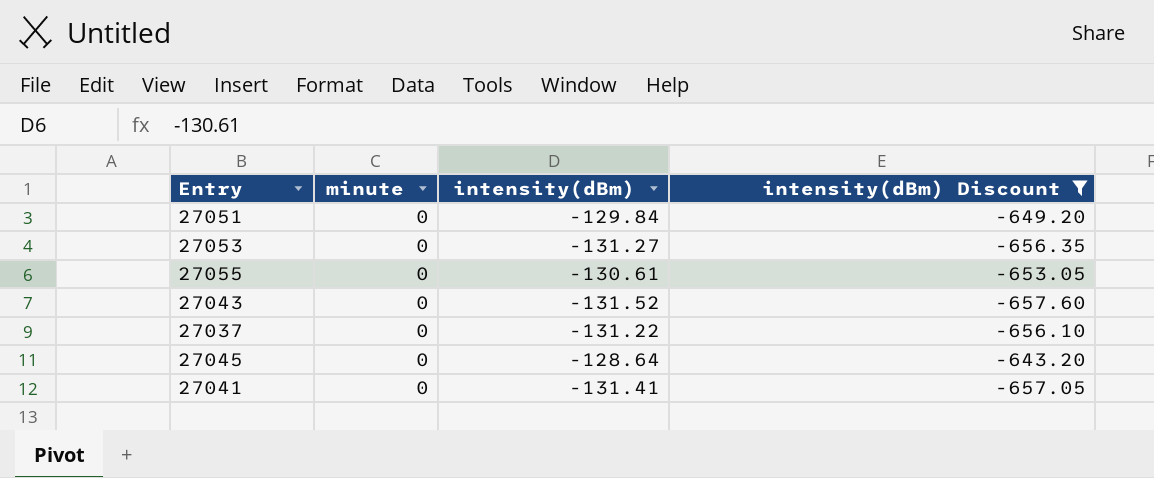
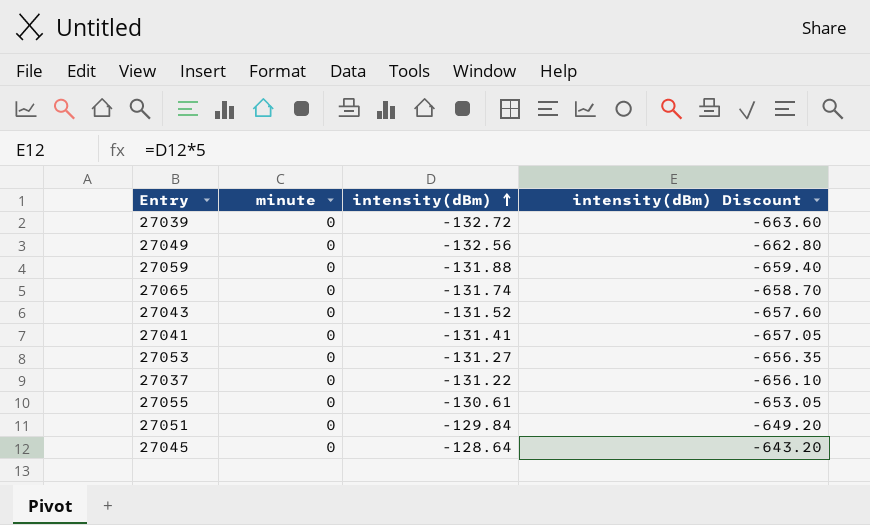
filter: intensity(dBm) Discount >= -657.60 -> none
row order: none -> intensity(dBm) ascending

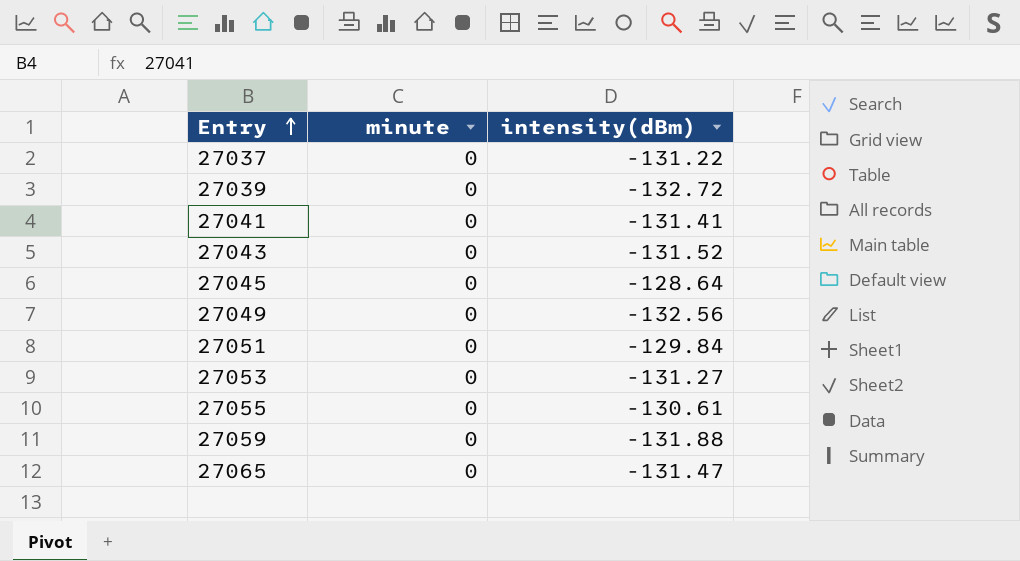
row order: intensity(dBm) ascending -> Entry ascending
column intensity(dBm) Discount | formula: [intensity(dBm)] * 5 -> none
27065 | intensity(dBm): -131.74 -> -131.47

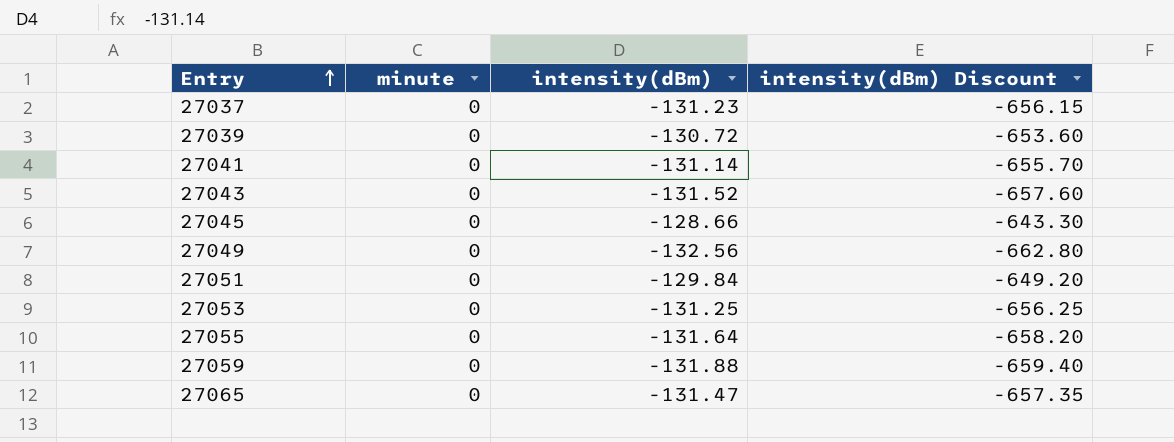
column intensity(dBm) Discount | formula: none -> [intensity(dBm)] * 5
27037 | intensity(dBm): -131.22 -> -131.23
27039 | intensity(dBm): -132.72 -> -130.72
27041 | intensity(dBm): -131.41 -> -131.14
27045 | intensity(dBm): -128.64 -> -128.66
27053 | intensity(dBm): -131.27 -> -131.25
27055 | intensity(dBm): -130.61 -> -131.64

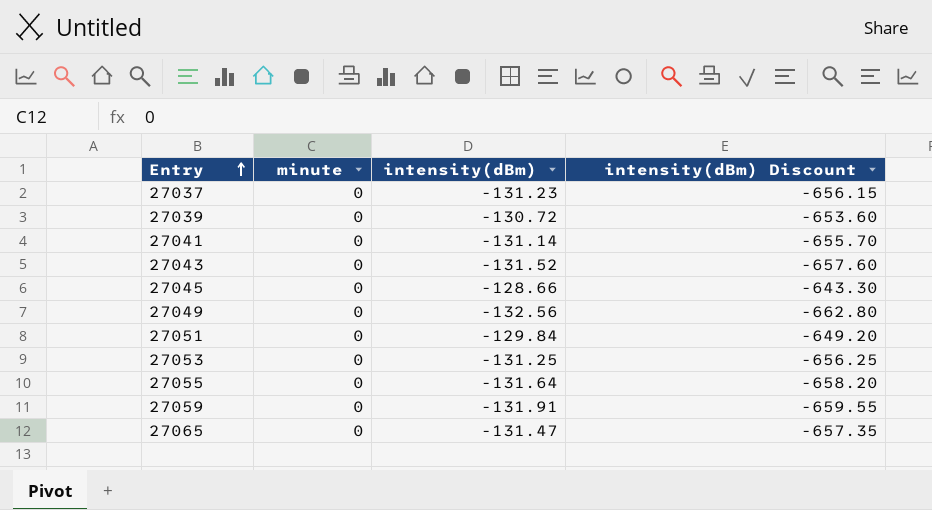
27059 | intensity(dBm): -131.88 -> -131.91
27059 | intensity(dBm) Discount: -659.40 -> -659.55

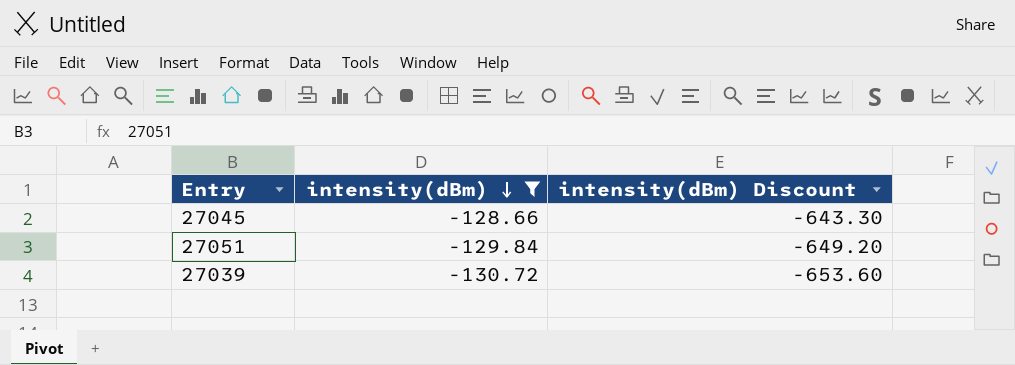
filter: none -> intensity(dBm) >= -130.72
row order: Entry ascending -> intensity(dBm) descending
column minute | position: 2 -> none

